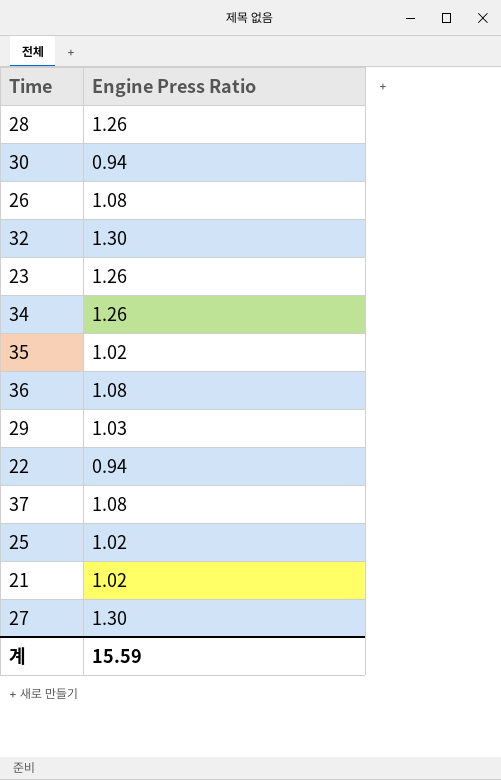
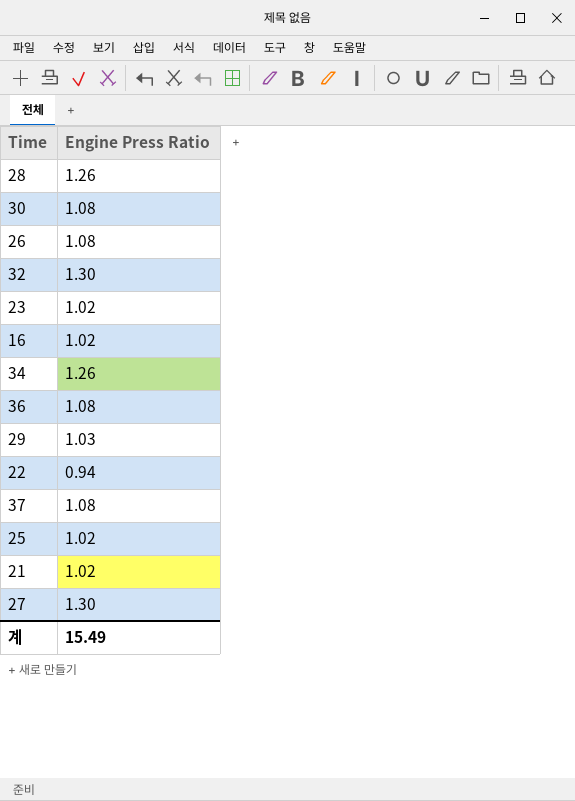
row 35: 1.02 -> none
30 | Engine Press Ratio: 0.94 -> 1.08
23 | Engine Press Ratio: 1.26 -> 1.02
row 16: none -> 1.02
계 | Engine Press Ratio: 15.59 -> 15.49

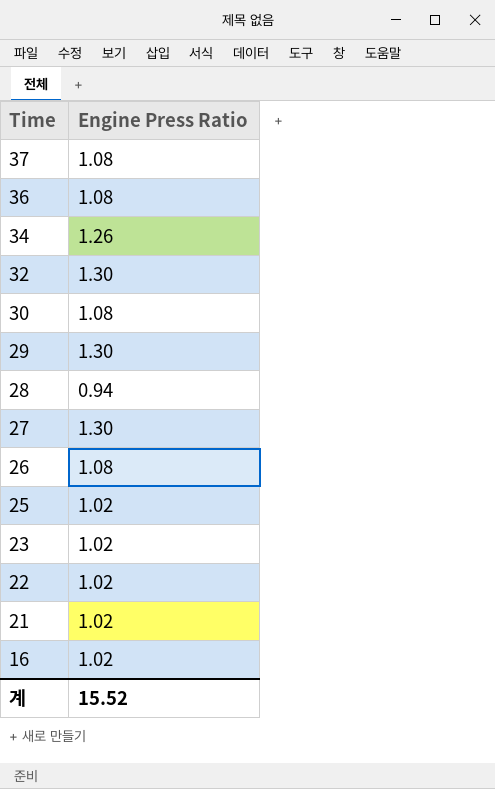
row order: none -> Time descending
29 | Engine Press Ratio: 1.03 -> 1.30
28 | Engine Press Ratio: 1.26 -> 0.94
22 | Engine Press Ratio: 0.94 -> 1.02
계 | Engine Press Ratio: 15.49 -> 15.52

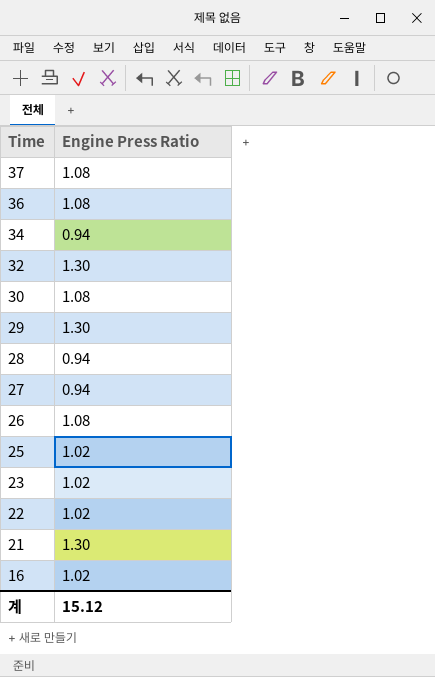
34 | Engine Press Ratio: 1.26 -> 0.94
27 | Engine Press Ratio: 1.30 -> 0.94
21 | Engine Press Ratio: 1.02 -> 1.30
계 | Engine Press Ratio: 15.52 -> 15.12

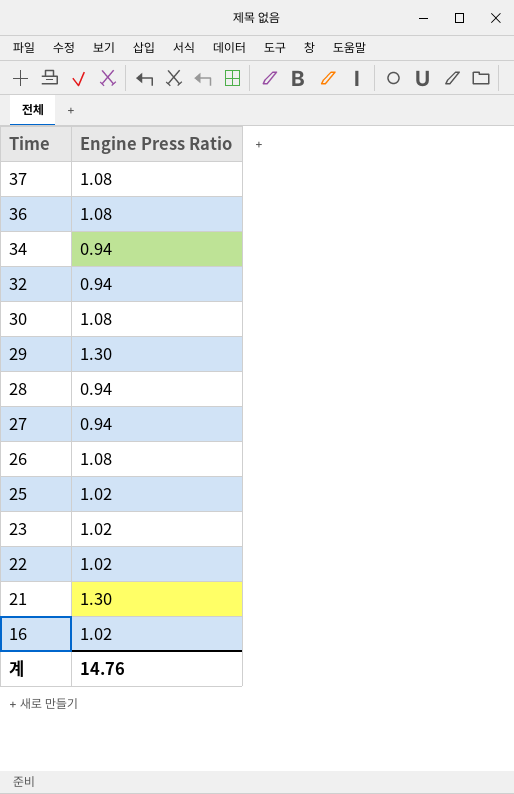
32 | Engine Press Ratio: 1.30 -> 0.94
계 | Engine Press Ratio: 15.12 -> 14.76

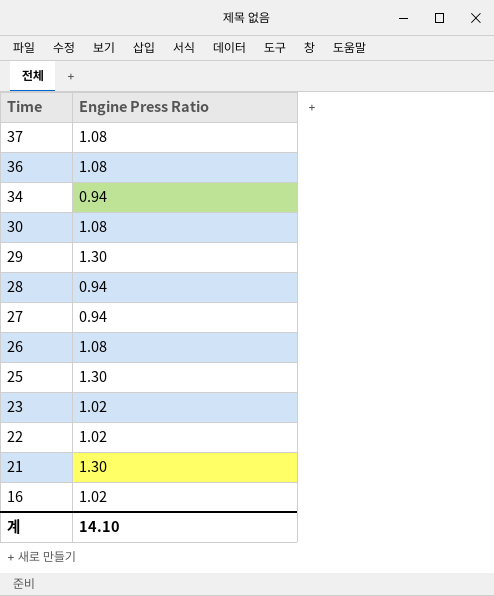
row 32: 0.94 -> none
25 | Engine Press Ratio: 1.02 -> 1.30
계 | Engine Press Ratio: 14.76 -> 14.10

